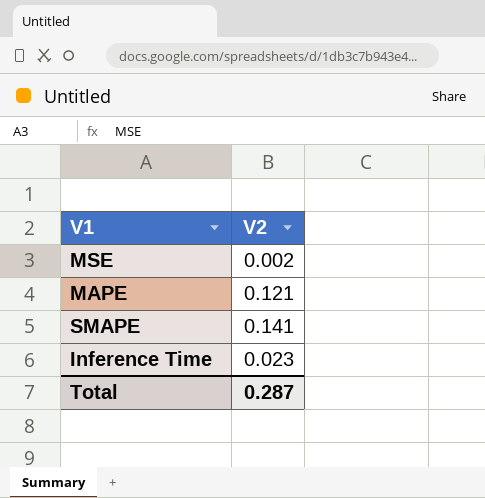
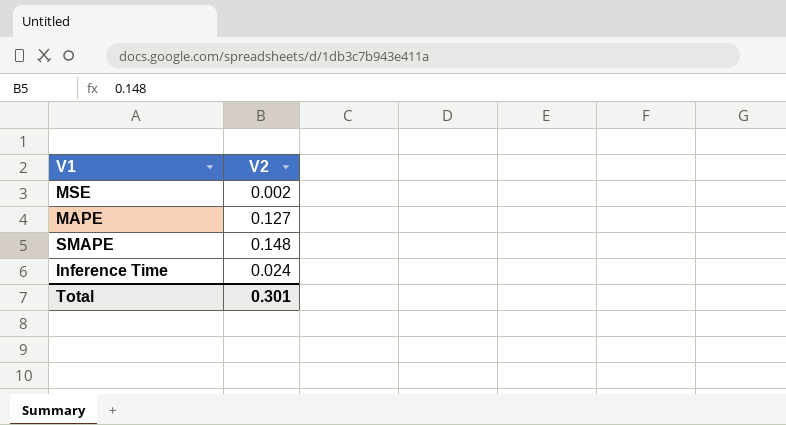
MAPE | V2: 0.121 -> 0.127
SMAPE | V2: 0.141 -> 0.148
Inference Time | V2: 0.023 -> 0.024
Total | V2: 0.287 -> 0.301

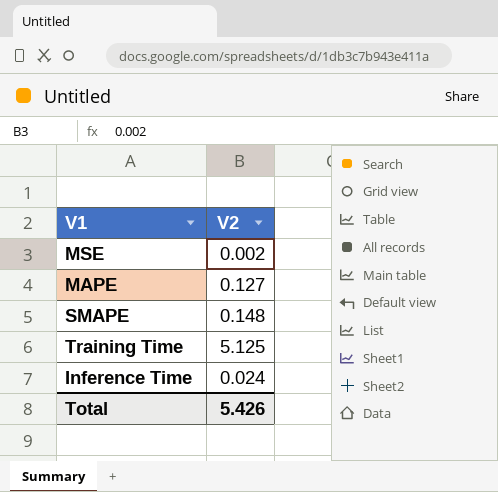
row Training Time: none -> 5.125
Total | V2: 0.301 -> 5.426

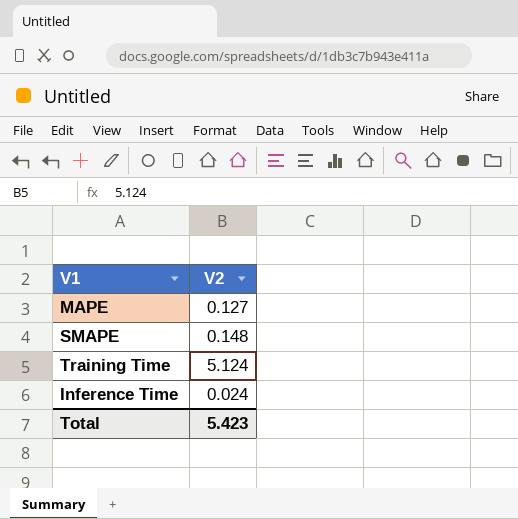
row MSE: 0.002 -> none
Training Time | V2: 5.125 -> 5.124
Total | V2: 5.426 -> 5.423

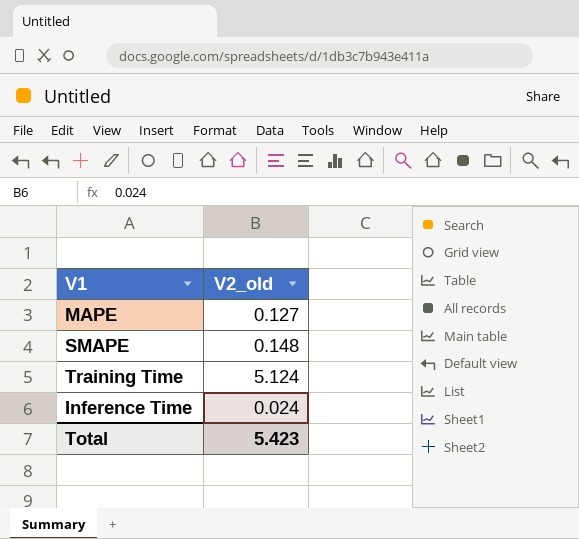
column name: V2 -> V2_old

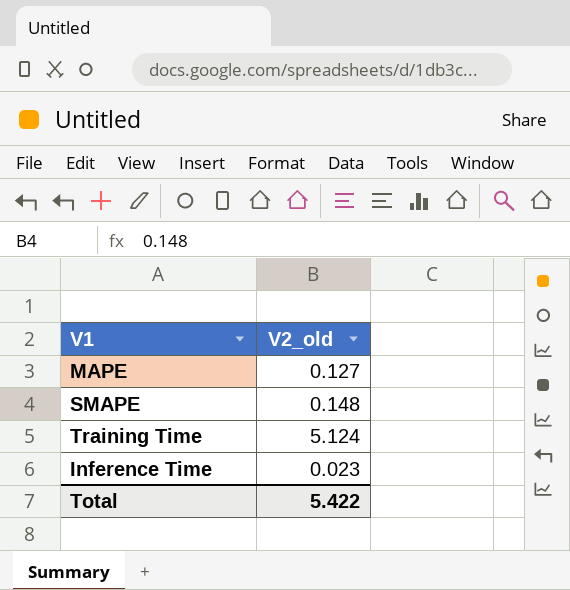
Inference Time | V2_old: 0.024 -> 0.023
Total | V2_old: 5.423 -> 5.422

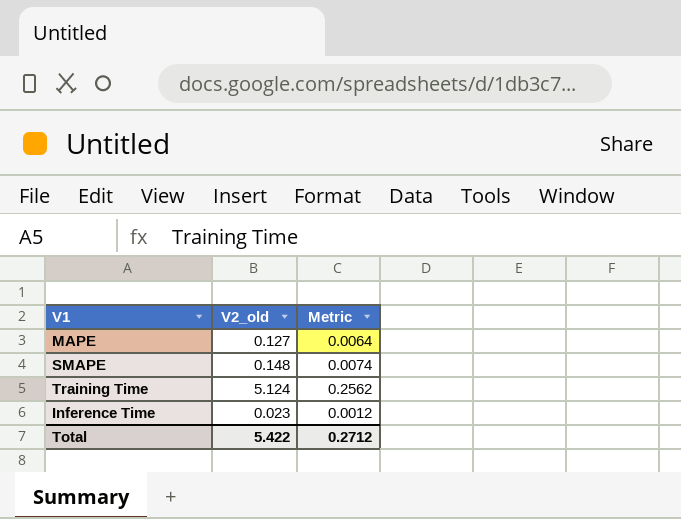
column Metric | formula: none -> [V2_old] * 0.05

